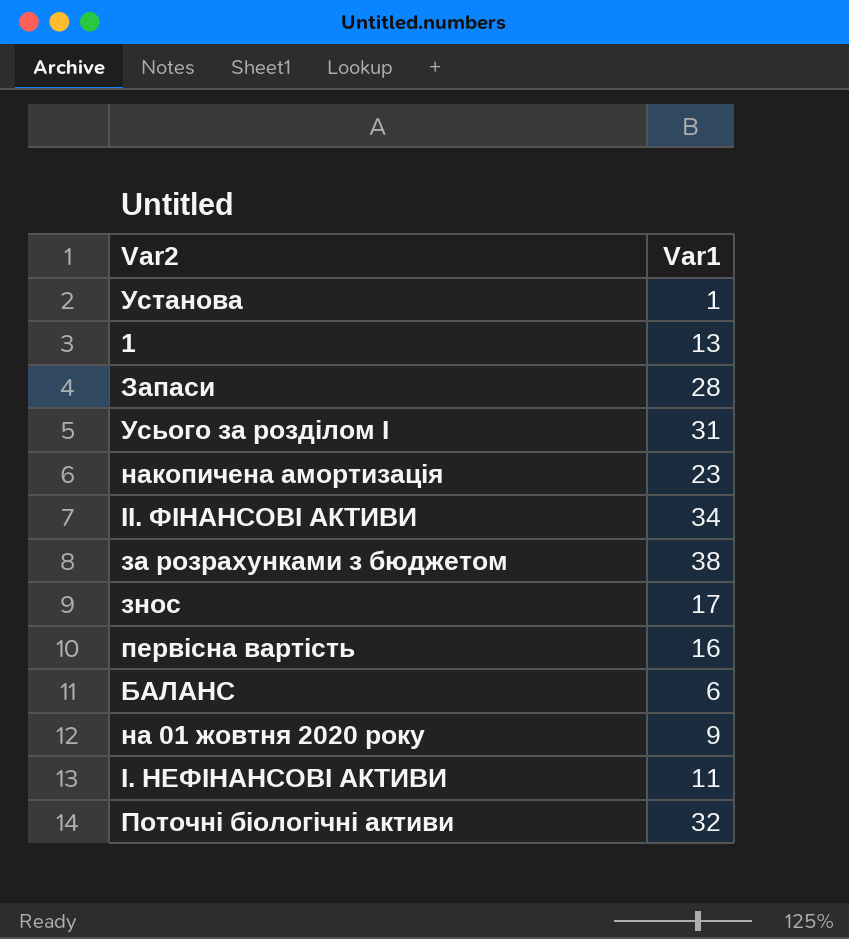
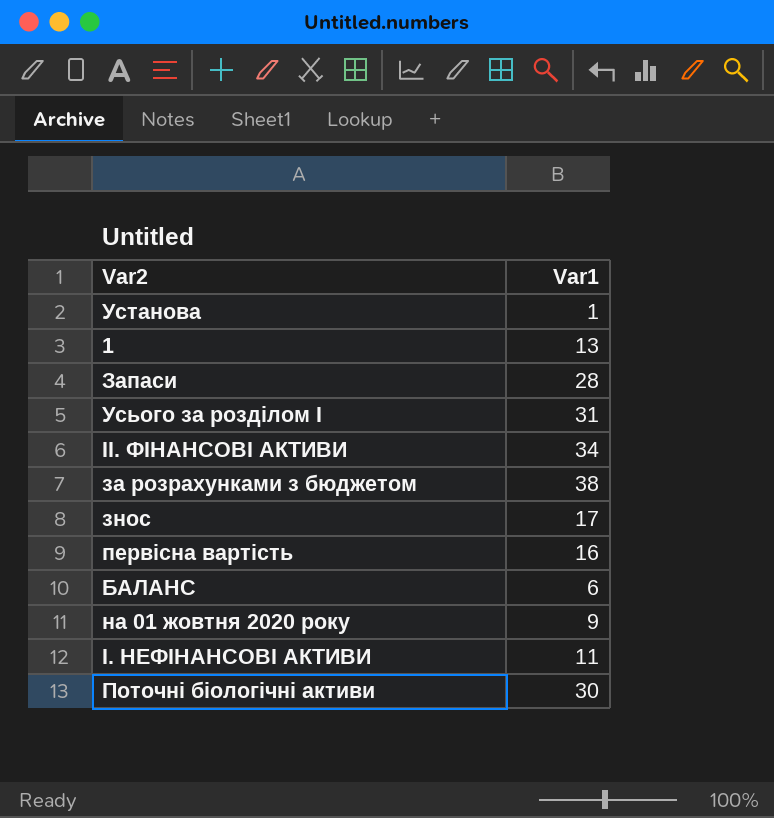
row накопичена амортизація: 23 -> none
Поточні біологічні активи | Var1: 32 -> 30

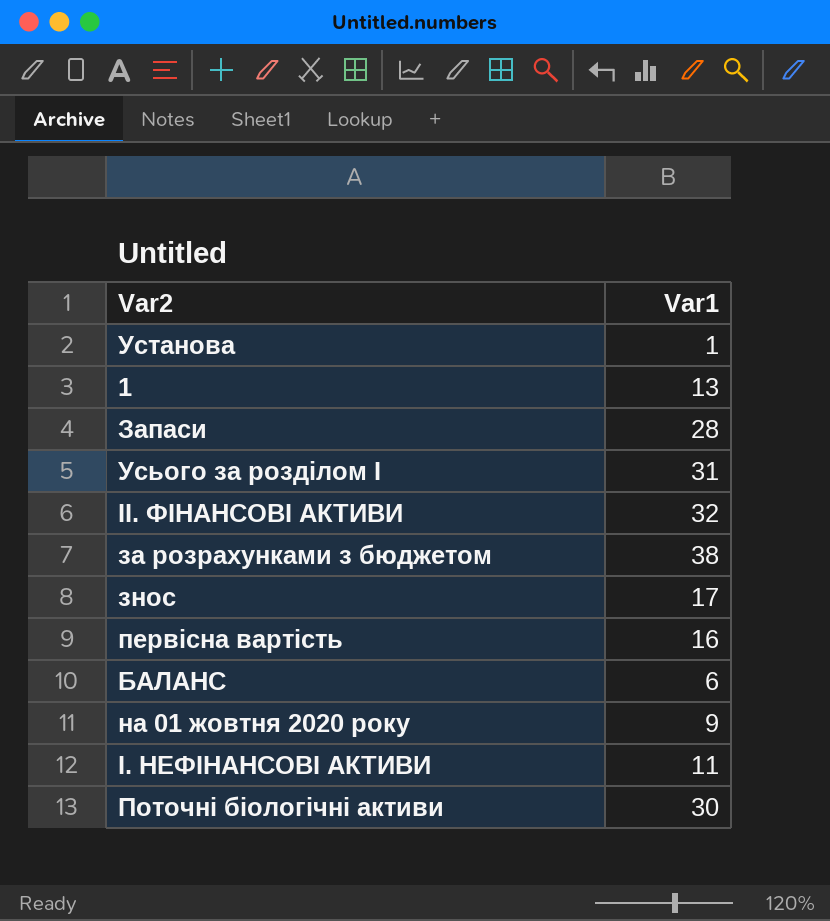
ІІ. ФІНАНСОВІ АКТИВИ | Var1: 34 -> 32

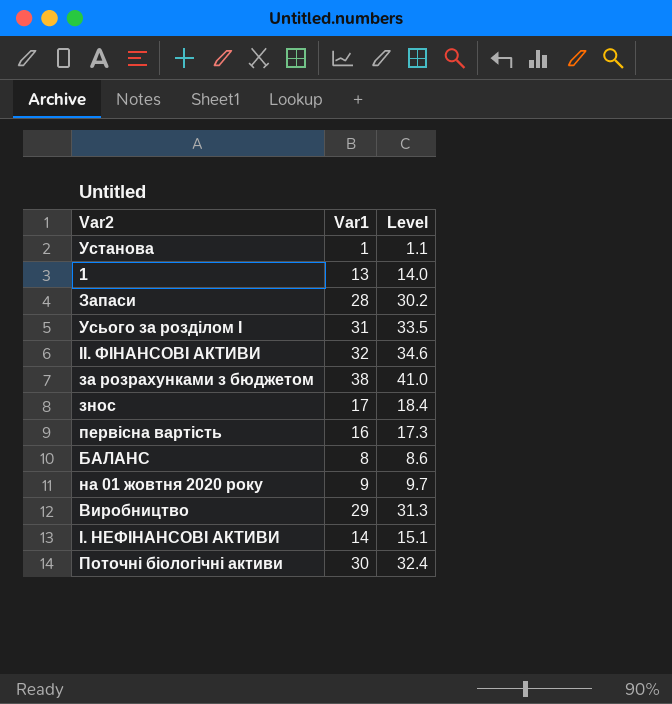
column Level | formula: none -> [Var1] * 1.08
БАЛАНС | Var1: 6 -> 8
row Виробництво: none -> 29 | 31.3
І. НЕФІНАНСОВІ АКТИВИ | Var1: 11 -> 14

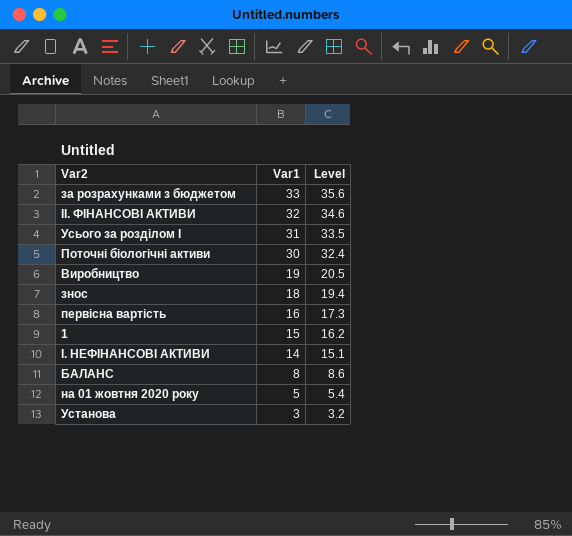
row order: none -> Var1 descending
row Запаси: 28 | 30.2 -> none
за розрахунками з бюджетом | Var1: 38 -> 33
за розрахунками з бюджетом | Level: 41.0 -> 35.6
Виробництво | Var1: 29 -> 19
Виробництво | Level: 31.3 -> 20.5
знос | Var1: 17 -> 18
знос | Level: 18.4 -> 19.4
1 | Var1: 13 -> 15
1 | Level: 14.0 -> 16.2
на 01 жовтня 2020 року | Var1: 9 -> 5
на 01 жовтня 2020 року | Level: 9.7 -> 5.4
Установа | Var1: 1 -> 3
Установа | Level: 1.1 -> 3.2

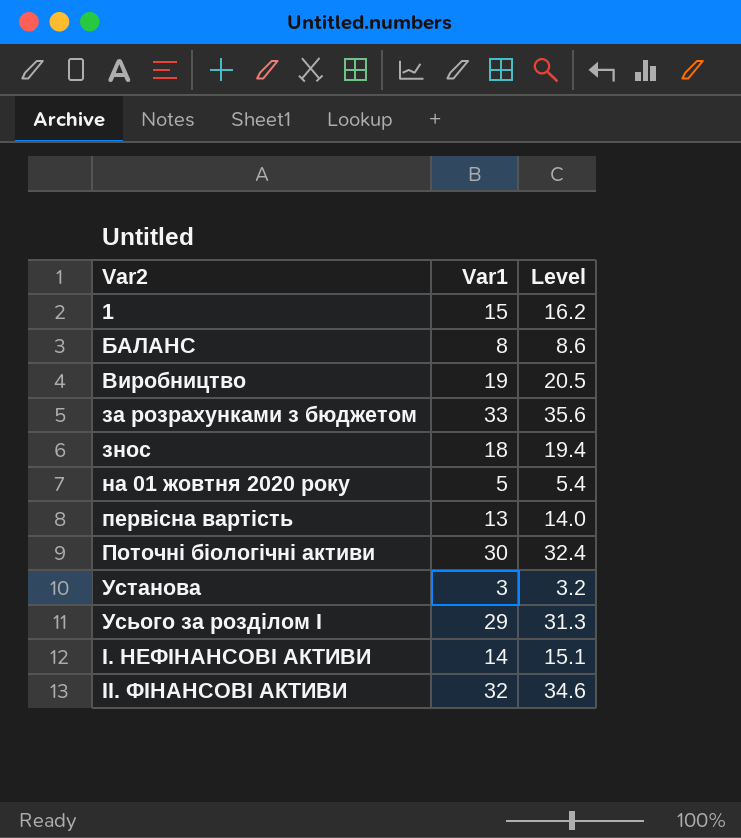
row order: Var1 descending -> Var2 ascending
первісна вартість | Var1: 16 -> 13
первісна вартість | Level: 17.3 -> 14.0
Усього за розділом І | Var1: 31 -> 29
Усього за розділом І | Level: 33.5 -> 31.3

